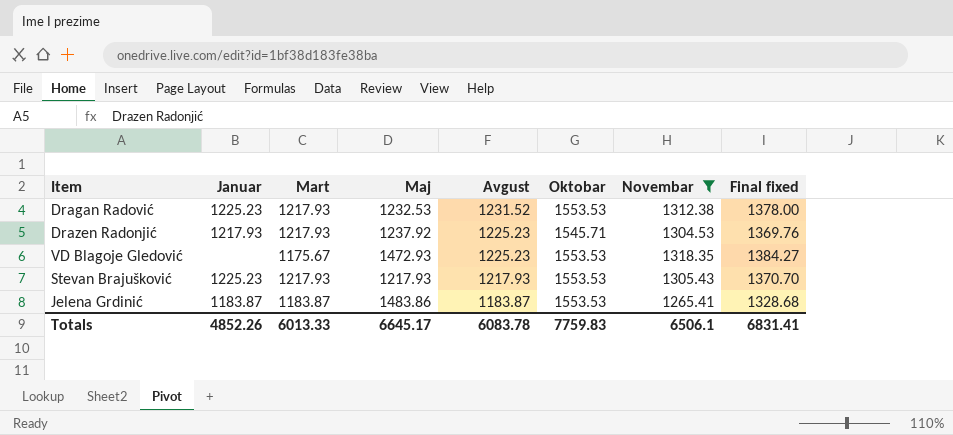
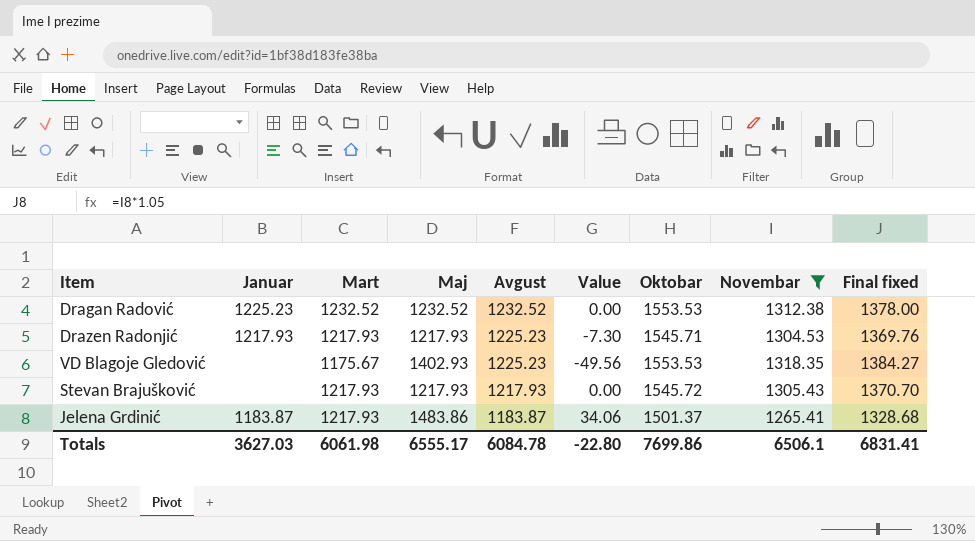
column Value | formula: none -> [Mart] - [Avgust]
Dragan Radović | Mart: 1217.93 -> 1232.52
Dragan Radović | Maj: 1232.53 -> 1232.52
Dragan Radović | Avgust: 1231.52 -> 1232.52
Drazen Radonjić | Maj: 1237.92 -> 1217.93
VD Blagoje Gledović | Maj: 1472.93 -> 1402.93
Stevan Brajušković | Januar: 1225.23 -> none
Stevan Brajušković | Oktobar: 1553.53 -> 1545.72
Jelena Grdinić | Mart: 1183.87 -> 1217.93
Jelena Grdinić | Oktobar: 1553.53 -> 1501.37
Totals | Januar: 4852.26 -> 3627.03
Totals | Mart: 6013.33 -> 6061.98
Totals | Maj: 6645.17 -> 6555.17
Totals | Avgust: 6083.78 -> 6084.78
Totals | Oktobar: 7759.83 -> 7699.86

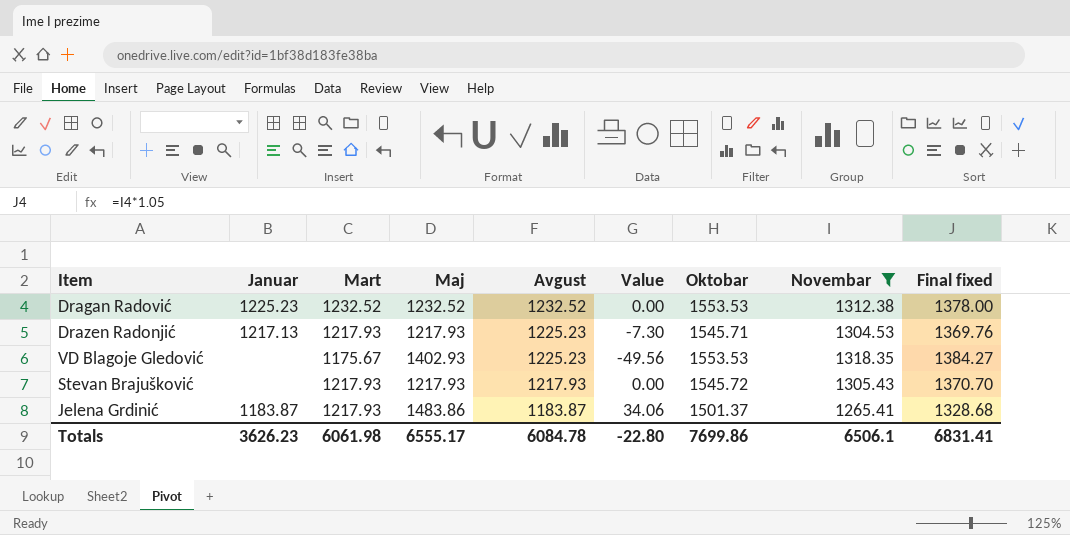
Drazen Radonjić | Januar: 1217.93 -> 1217.13
Totals | Januar: 3627.03 -> 3626.23

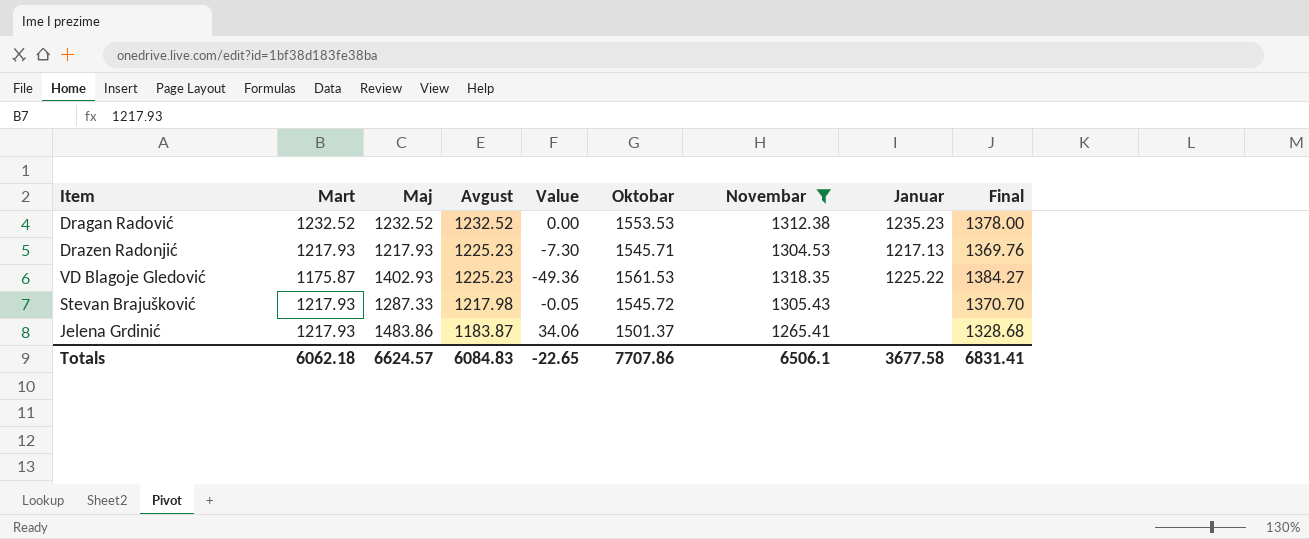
column Januar | position: 2 -> 8
column name: Final fixed -> Final
Dragan Radović | Januar: 1225.23 -> 1235.23
VD Blagoje Gledović | Mart: 1175.67 -> 1175.87
VD Blagoje Gledović | Value: -49.56 -> -49.36
VD Blagoje Gledović | Oktobar: 1553.53 -> 1561.53
VD Blagoje Gledović | Januar: none -> 1225.22
Stevan Brajušković | Maj: 1217.93 -> 1287.33
Stevan Brajušković | Avgust: 1217.93 -> 1217.98
Stevan Brajušković | Value: 0.00 -> -0.05
Jelena Grdinić | Januar: 1183.87 -> none
Totals | Mart: 6061.98 -> 6062.18
Totals | Maj: 6555.17 -> 6624.57
Totals | Avgust: 6084.78 -> 6084.83
Totals | Value: -22.80 -> -22.65
Totals | Oktobar: 7699.86 -> 7707.86
Totals | Januar: 3626.23 -> 3677.58

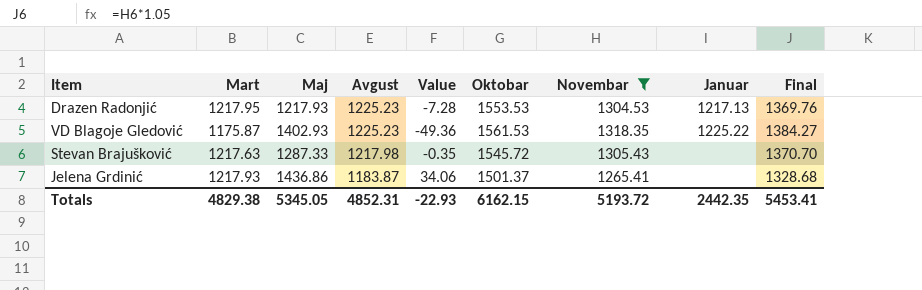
row Dragan Radović: 1232.52 | 1232.52 | 1232.52 | 0.00 | 1553.53 | 1312.38 | 1235.23 | 1378.00 -> none
Drazen Radonjić | Mart: 1217.93 -> 1217.95
Drazen Radonjić | Value: -7.30 -> -7.28
Drazen Radonjić | Oktobar: 1545.71 -> 1553.53
Stevan Brajušković | Mart: 1217.93 -> 1217.63
Stevan Brajušković | Value: -0.05 -> -0.35
Jelena Grdinić | Maj: 1483.86 -> 1436.86
Totals | Mart: 6062.18 -> 4829.38
Totals | Maj: 6624.57 -> 5345.05
Totals | Avgust: 6084.83 -> 4852.31
Totals | Value: -22.65 -> -22.93
Totals | Oktobar: 7707.86 -> 6162.15
Totals | Novembar: 6506.1 -> 5193.72
Totals | Januar: 3677.58 -> 2442.35
Totals | Final: 6831.41 -> 5453.41

